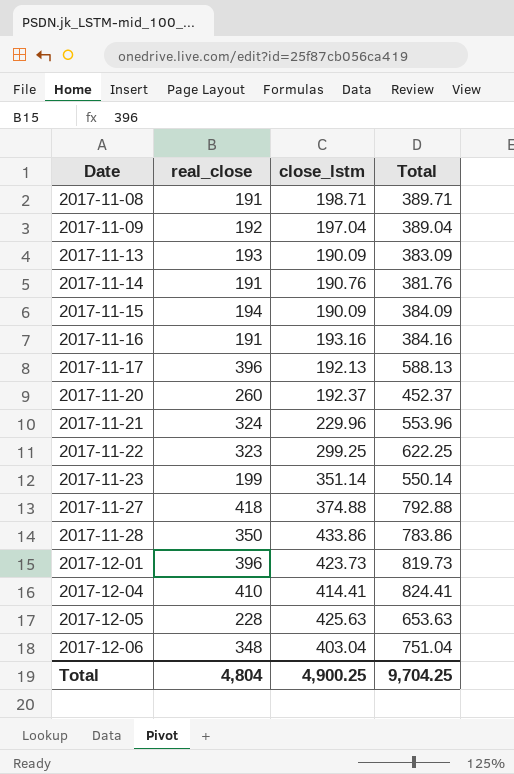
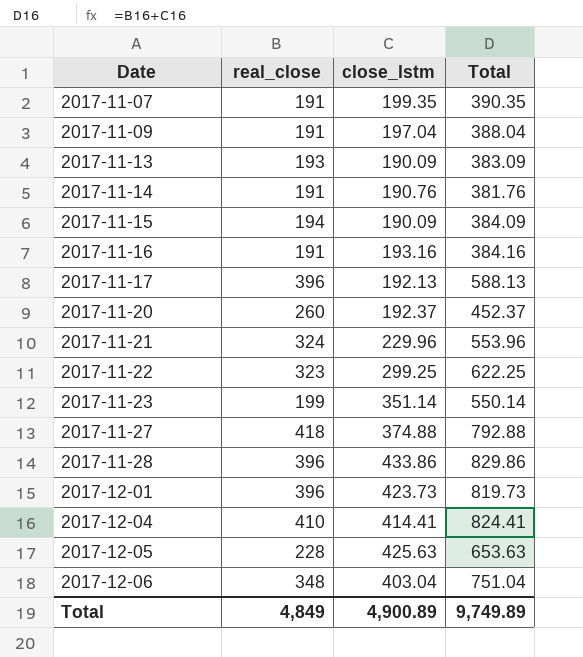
row 2017-11-08: 191 | 198.71 | 389.71 -> none
row 2017-11-07: none -> 191 | 199.35 | 390.35
2017-11-09 | real_close: 192 -> 191
2017-11-09 | Total: 389.04 -> 388.04
2017-11-28 | real_close: 350 -> 396
2017-11-28 | Total: 783.86 -> 829.86
Total | real_close: 4,804 -> 4,849
Total | close_lstm: 4,900.25 -> 4,900.89
Total | Total: 9,704.25 -> 9,749.89

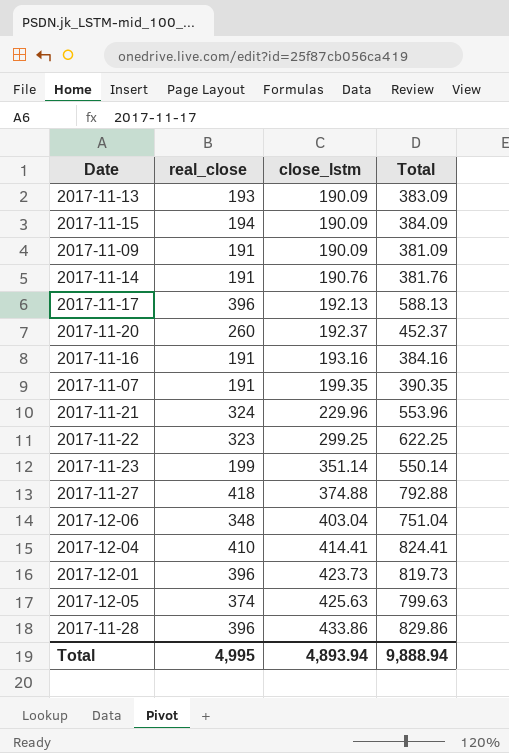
row order: Date ascending -> close_lstm ascending
2017-11-09 | close_lstm: 197.04 -> 190.09
2017-11-09 | Total: 388.04 -> 381.09
2017-12-05 | real_close: 228 -> 374
2017-12-05 | Total: 653.63 -> 799.63
Total | real_close: 4,849 -> 4,995
Total | close_lstm: 4,900.89 -> 4,893.94
Total | Total: 9,749.89 -> 9,888.94

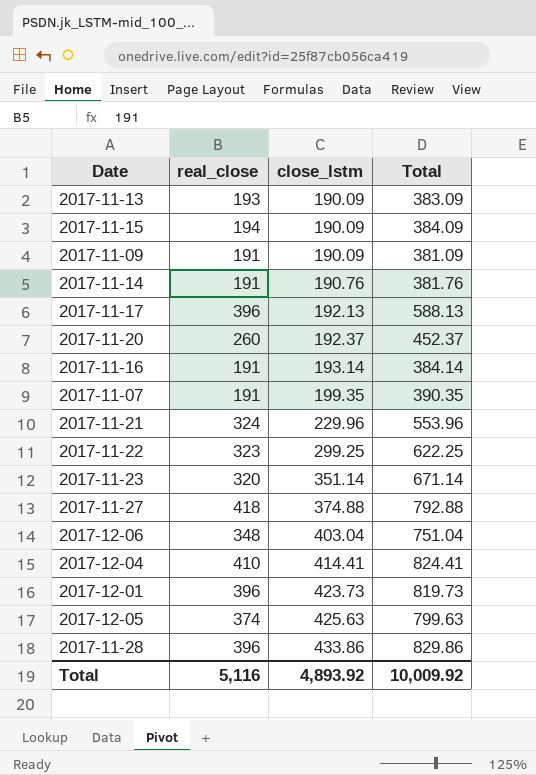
2017-11-16 | close_lstm: 193.16 -> 193.14
2017-11-16 | Total: 384.16 -> 384.14
2017-11-23 | real_close: 199 -> 320
2017-11-23 | Total: 550.14 -> 671.14
Total | real_close: 4,995 -> 5,116
Total | close_lstm: 4,893.94 -> 4,893.92
Total | Total: 9,888.94 -> 10,009.92

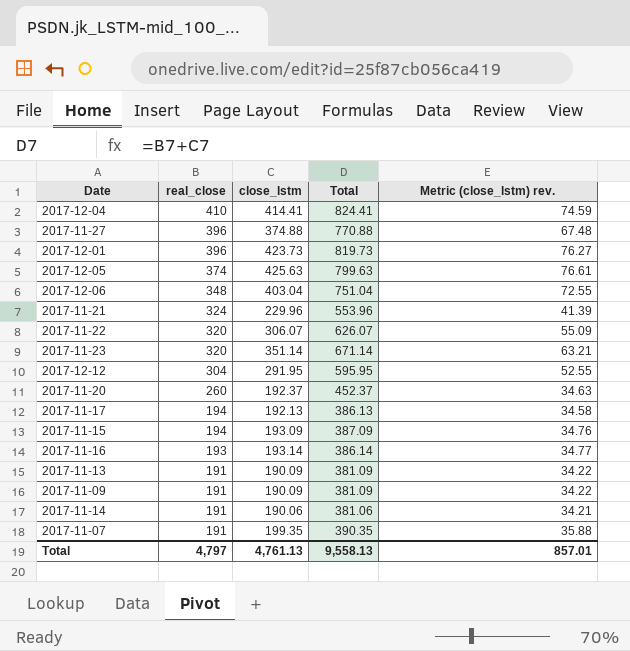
row order: close_lstm ascending -> real_close descending
column Metric (close_lstm) rev. | formula: none -> [close_lstm] * 0.18
row 2017-11-28: 396 | 433.86 | 829.86 -> none
2017-11-27 | real_close: 418 -> 396
2017-11-27 | Total: 792.88 -> 770.88
2017-11-22 | real_close: 323 -> 320
2017-11-22 | close_lstm: 299.25 -> 306.07
2017-11-22 | Total: 622.25 -> 626.07
row 2017-12-12: none -> 304 | 291.95 | 595.95 | 52.55
2017-11-17 | real_close: 396 -> 194
2017-11-17 | Total: 588.13 -> 386.13
2017-11-15 | close_lstm: 190.09 -> 193.09
2017-11-15 | Total: 384.09 -> 387.09
2017-11-16 | real_close: 191 -> 193
2017-11-16 | Total: 384.14 -> 386.14
2017-11-13 | real_close: 193 -> 191
2017-11-13 | Total: 383.09 -> 381.09
2017-11-14 | close_lstm: 190.76 -> 190.06
2017-11-14 | Total: 381.76 -> 381.06
Total | real_close: 5,116 -> 4,797
Total | close_lstm: 4,893.92 -> 4,761.13
Total | Total: 10,009.92 -> 9,558.13

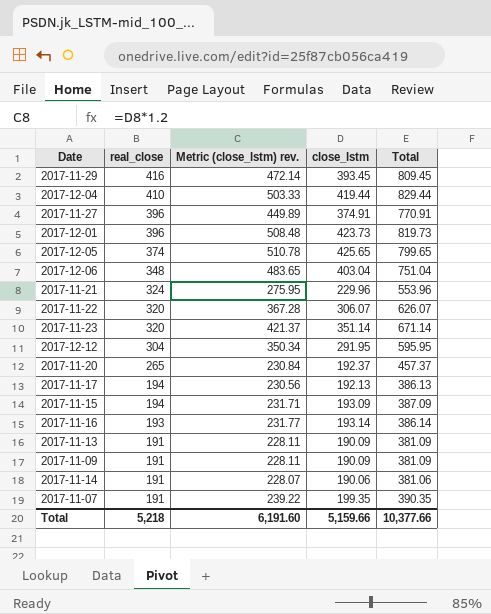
column Metric (close_lstm) rev. | formula: [close_lstm] * 0.18 -> [close_lstm] * 1.2
column Metric (close_lstm) rev. | position: 5 -> 3
row 2017-11-29: none -> 416 | 472.14 | 393.45 | 809.45
2017-12-04 | close_lstm: 414.41 -> 419.44
2017-12-04 | Total: 824.41 -> 829.44
2017-11-27 | close_lstm: 374.88 -> 374.91
2017-11-27 | Total: 770.88 -> 770.91
2017-12-05 | close_lstm: 425.63 -> 425.65
2017-12-05 | Total: 799.63 -> 799.65
2017-11-20 | real_close: 260 -> 265
2017-11-20 | Total: 452.37 -> 457.37
Total | real_close: 4,797 -> 5,218
Total | Metric (close_lstm) rev.: 857.01 -> 6,191.60
Total | close_lstm: 4,761.13 -> 5,159.66
Total | Total: 9,558.13 -> 10,377.66

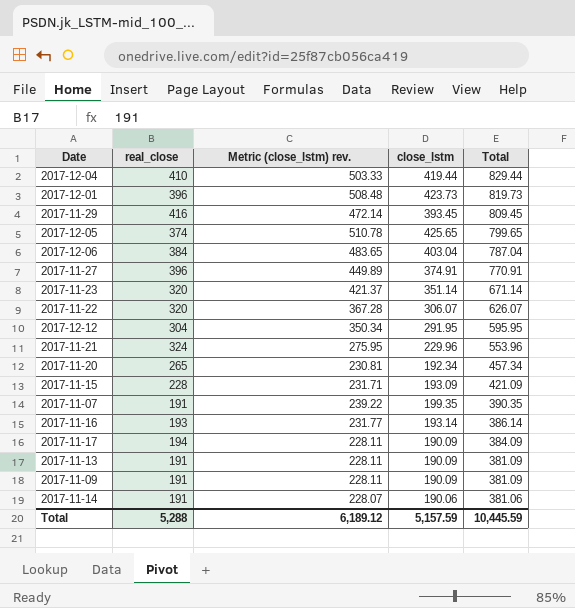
row order: real_close descending -> Total descending
2017-12-06 | real_close: 348 -> 384
2017-12-06 | Total: 751.04 -> 787.04
2017-11-20 | Metric (close_lstm) rev.: 230.84 -> 230.81
2017-11-20 | close_lstm: 192.37 -> 192.34
2017-11-20 | Total: 457.37 -> 457.34
2017-11-15 | real_close: 194 -> 228
2017-11-15 | Total: 387.09 -> 421.09
2017-11-17 | Metric (close_lstm) rev.: 230.56 -> 228.11
2017-11-17 | close_lstm: 192.13 -> 190.09
2017-11-17 | Total: 386.13 -> 384.09
Total | real_close: 5,218 -> 5,288
Total | Metric (close_lstm) rev.: 6,191.60 -> 6,189.12
Total | close_lstm: 5,159.66 -> 5,157.59
Total | Total: 10,377.66 -> 10,445.59

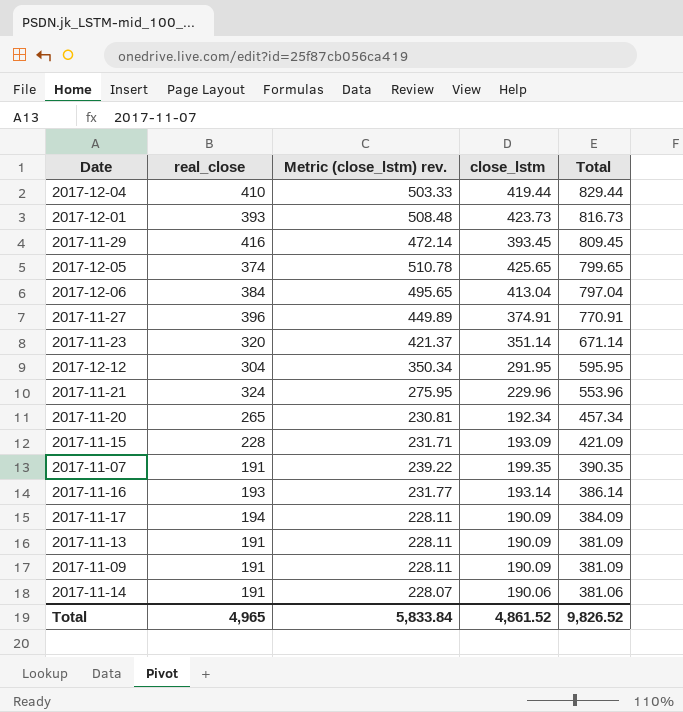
row 2017-11-22: 320 | 367.28 | 306.07 | 626.07 -> none
2017-12-01 | real_close: 396 -> 393
2017-12-01 | Total: 819.73 -> 816.73
2017-12-06 | Metric (close_lstm) rev.: 483.65 -> 495.65
2017-12-06 | close_lstm: 403.04 -> 413.04
2017-12-06 | Total: 787.04 -> 797.04
Total | real_close: 5,288 -> 4,965
Total | Metric (close_lstm) rev.: 6,189.12 -> 5,833.84
Total | close_lstm: 5,157.59 -> 4,861.52
Total | Total: 10,445.59 -> 9,826.52

